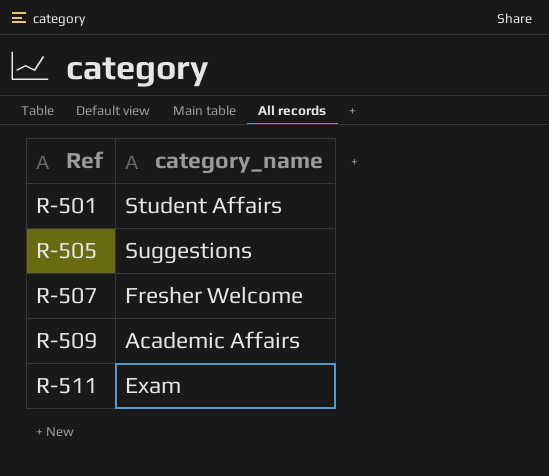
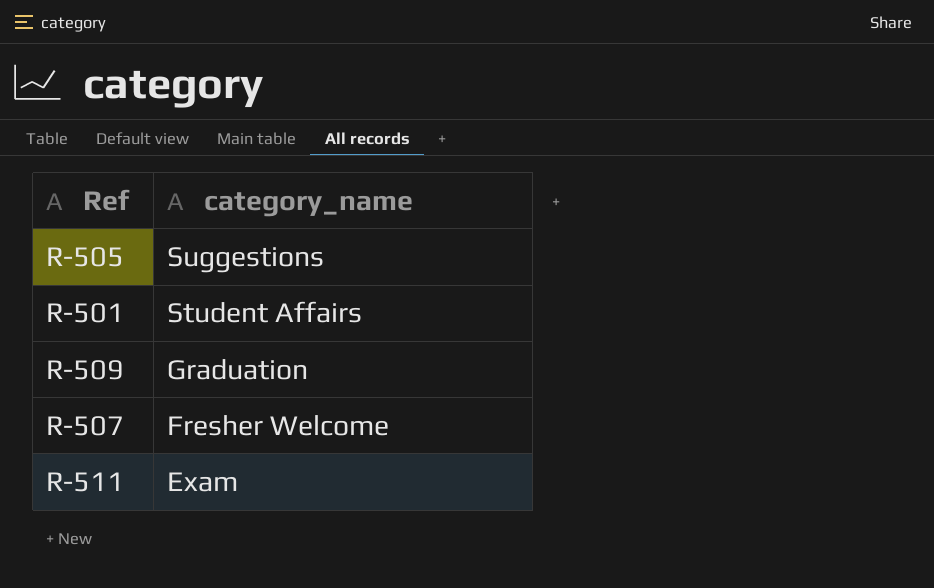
row order: Ref ascending -> category_name descending
R-509 | category_name: Academic Affairs -> Graduation

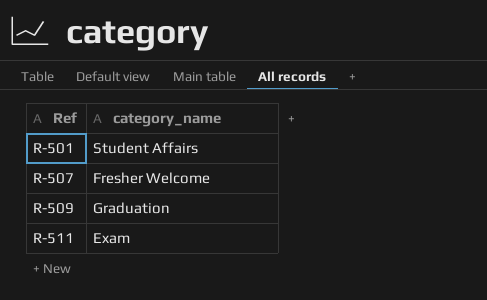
row order: category_name descending -> Ref ascending
row R-505: Suggestions -> none

